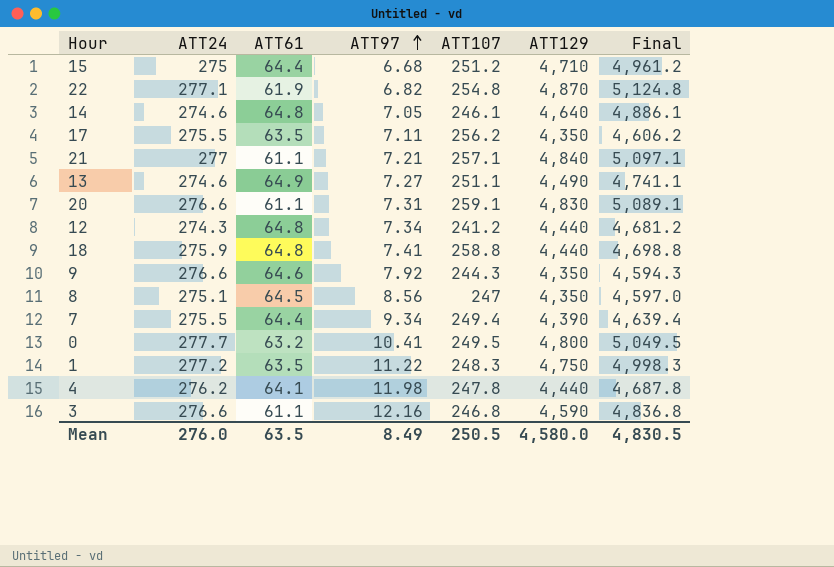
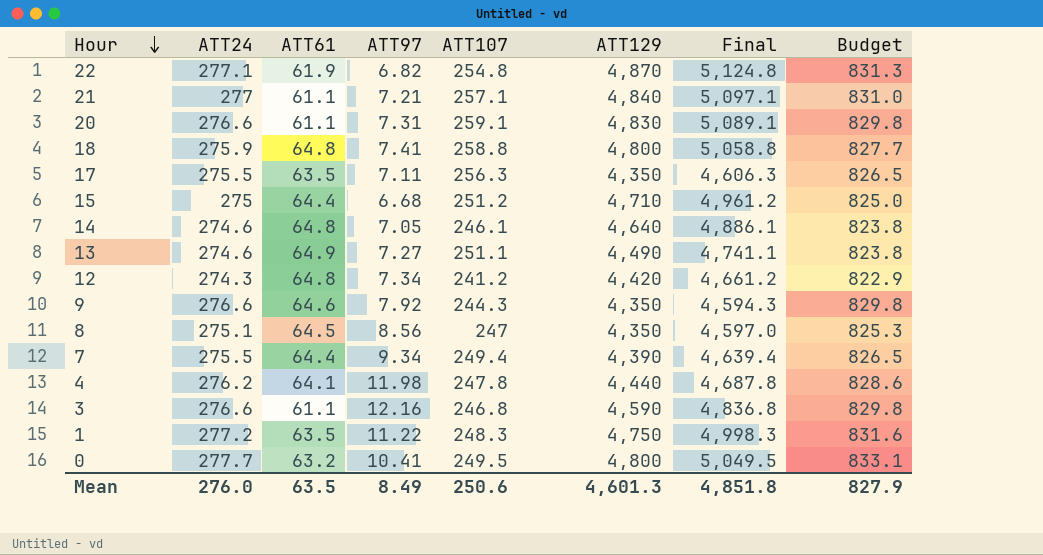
row order: ATT97 ascending -> Hour descending
column Budget | formula: none -> [ATT24] * 3
18 | ATT129: 4,440 -> 4,800
18 | Final: 4,698.8 -> 5,058.8
17 | ATT107: 256.2 -> 256.3
17 | Final: 4,606.2 -> 4,606.3
12 | ATT129: 4,440 -> 4,420
12 | Final: 4,681.2 -> 4,661.2
Mean | ATT107: 250.5 -> 250.6
Mean | ATT129: 4,580.0 -> 4,601.3
Mean | Final: 4,830.5 -> 4,851.8

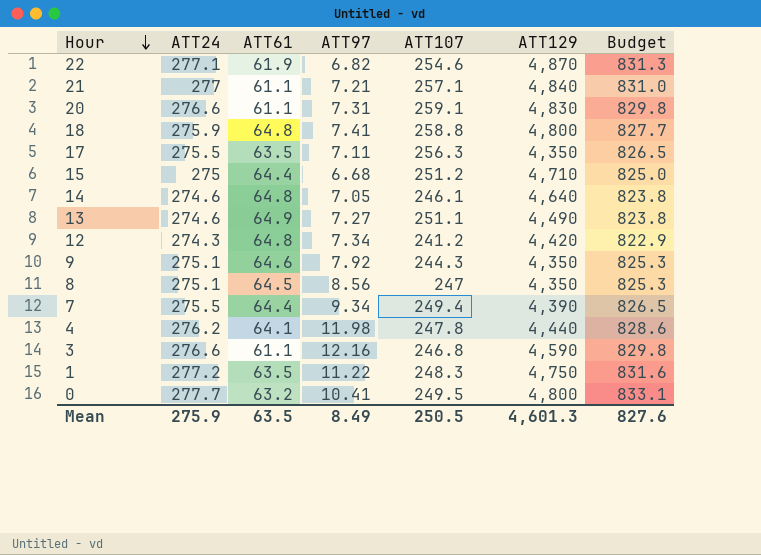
column Final | formula: [ATT107] + [ATT129] -> none
22 | ATT107: 254.8 -> 254.6
9 | ATT24: 276.6 -> 275.1
9 | Budget: 829.8 -> 825.3
Mean | ATT24: 276.0 -> 275.9
Mean | ATT107: 250.6 -> 250.5
Mean | Budget: 827.9 -> 827.6

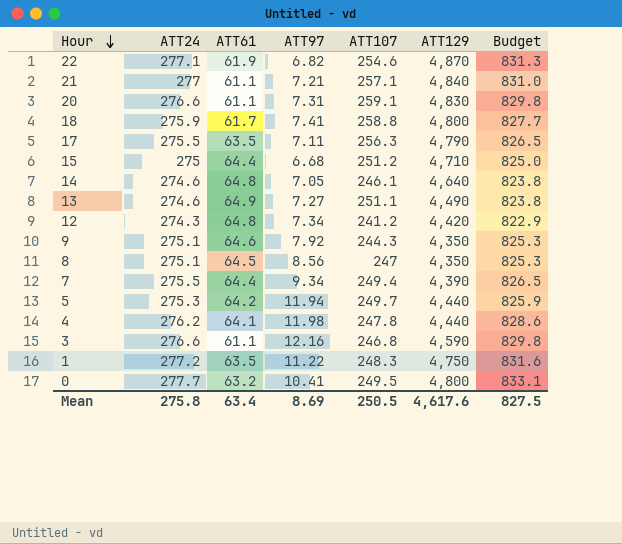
18 | ATT61: 64.8 -> 61.7
17 | ATT129: 4,350 -> 4,790
row 5: none -> 275.3 | 64.2 | 11.94 | 249.7 | 4,440 | 825.9
Mean | ATT24: 275.9 -> 275.8
Mean | ATT61: 63.5 -> 63.4
Mean | ATT97: 8.49 -> 8.69
Mean | ATT129: 4,601.3 -> 4,617.6
Mean | Budget: 827.6 -> 827.5

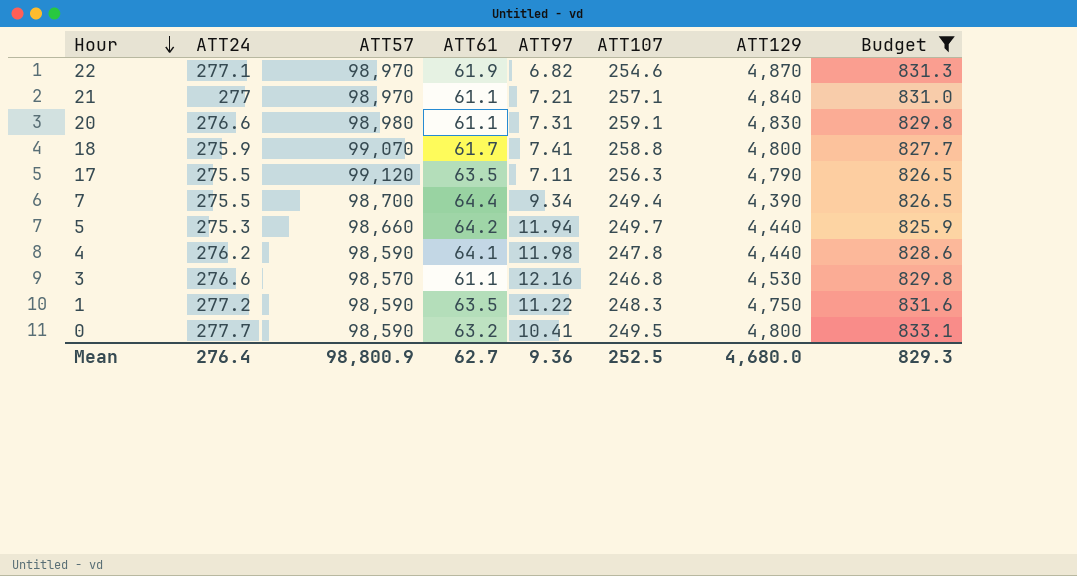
filter: none -> Budget >= 825.9
column ATT57 | position: none -> 3
3 | ATT129: 4,590 -> 4,530
Mean | ATT24: 275.8 -> 276.4
Mean | ATT61: 63.4 -> 62.7
Mean | ATT97: 8.69 -> 9.36
Mean | ATT107: 250.5 -> 252.5
Mean | ATT129: 4,617.6 -> 4,680.0
Mean | Budget: 827.5 -> 829.3

